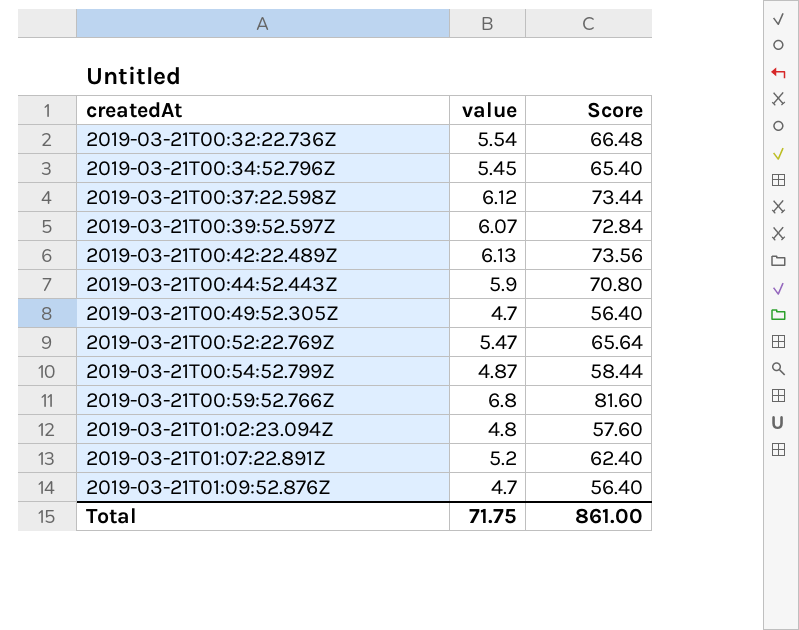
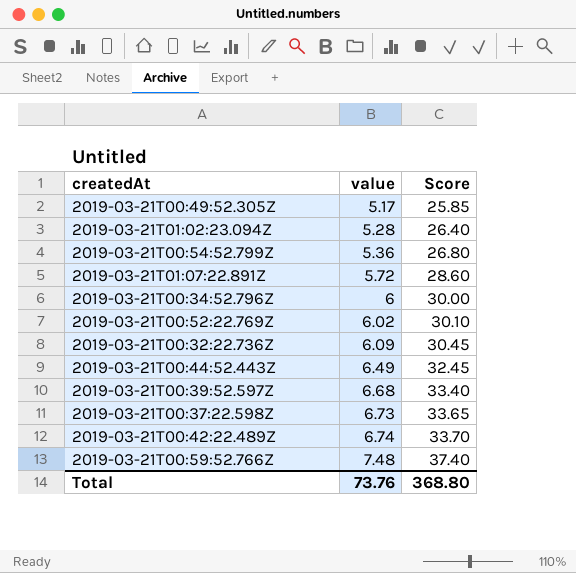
row order: createdAt ascending -> value ascending
column Score | formula: [value] * 12 -> [value] * 5
row 2019-03-21T01:09:52.876Z: 4.7 | 56.40 -> none
2019-03-21T00:49:52.305Z | value: 4.7 -> 5.17
2019-03-21T01:02:23.094Z | value: 4.8 -> 5.28
2019-03-21T00:54:52.799Z | value: 4.87 -> 5.36
2019-03-21T01:07:22.891Z | value: 5.2 -> 5.72
2019-03-21T00:34:52.796Z | value: 5.45 -> 6
2019-03-21T00:52:22.769Z | value: 5.47 -> 6.02
2019-03-21T00:32:22.736Z | value: 5.54 -> 6.09
2019-03-21T00:44:52.443Z | value: 5.9 -> 6.49
2019-03-21T00:39:52.597Z | value: 6.07 -> 6.68
2019-03-21T00:37:22.598Z | value: 6.12 -> 6.73
2019-03-21T00:42:22.489Z | value: 6.13 -> 6.74
2019-03-21T00:59:52.766Z | value: 6.8 -> 7.48
Total | value: 71.75 -> 73.76
Total | Score: 861.00 -> 368.80

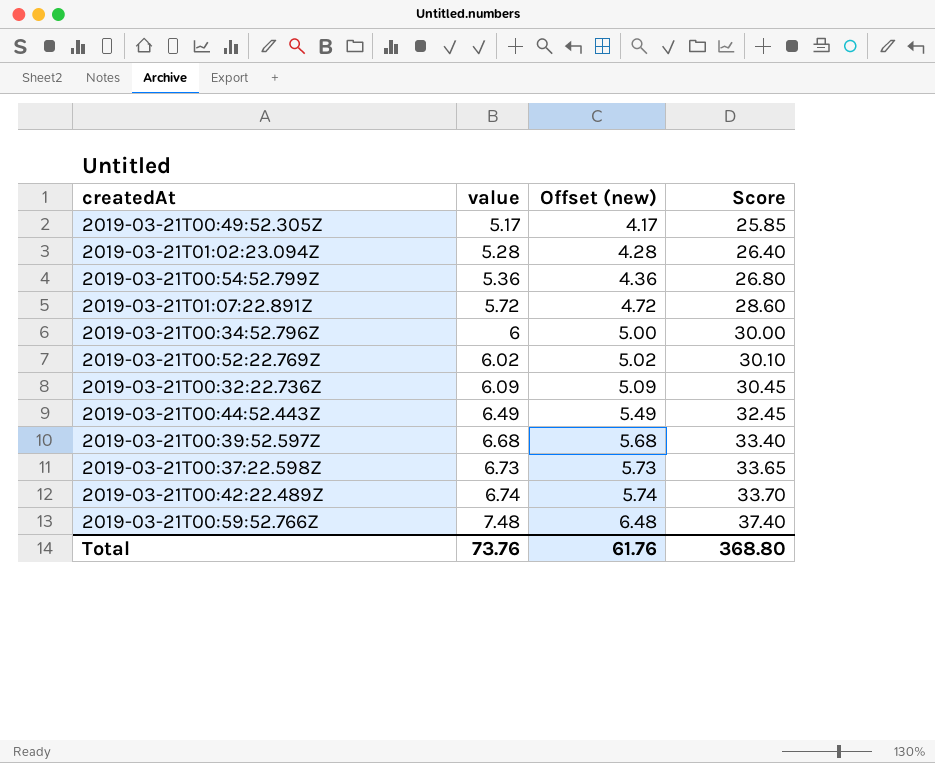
column Offset (new) | formula: none -> [value] - 1

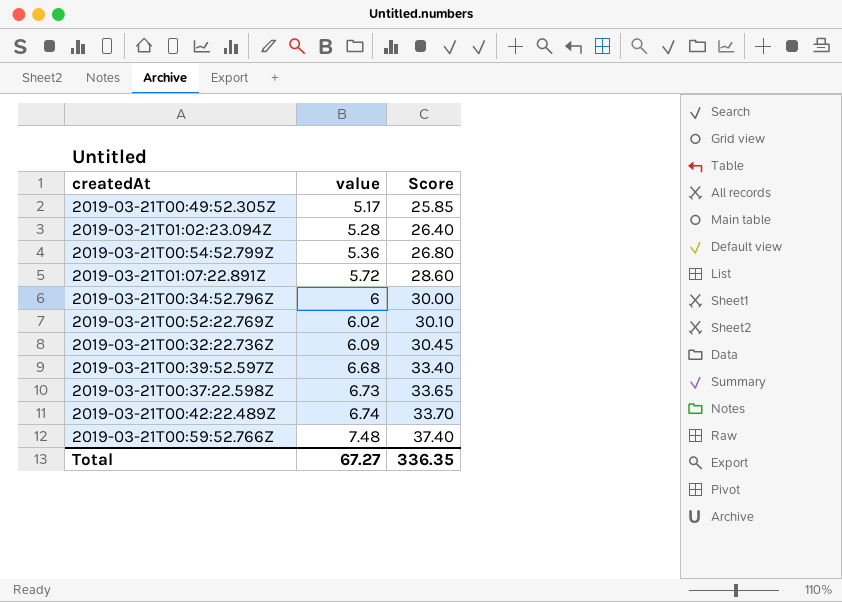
column Offset (new) | formula: [value] - 1 -> none
row 2019-03-21T00:44:52.443Z: 6.49 | 5.49 | 32.45 -> none
Total | value: 73.76 -> 67.27
Total | Score: 368.80 -> 336.35

